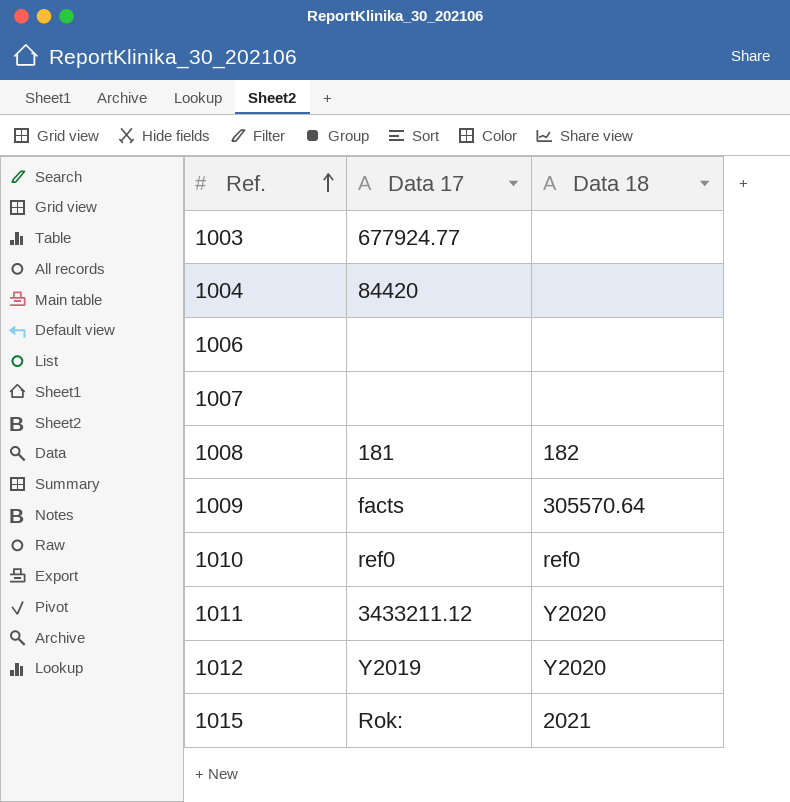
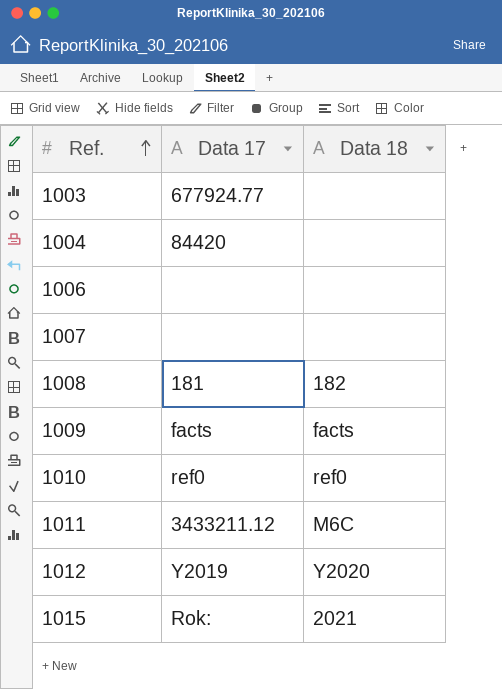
1009 | Data 18: 305570.64 -> facts
1011 | Data 18: Y2020 -> M6C

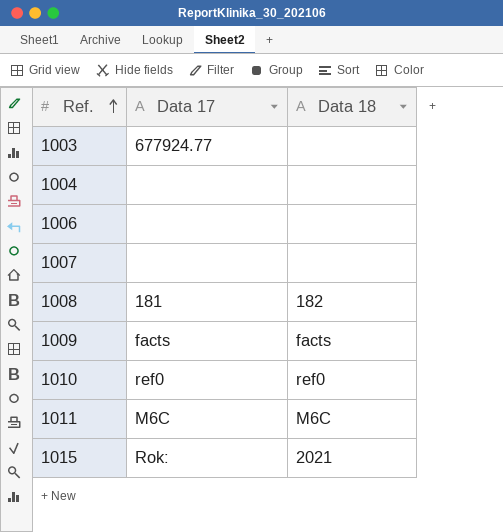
row 1012: Y2019 | Y2020 -> none
1004 | Data 17: 84420 -> none
1011 | Data 17: 3433211.12 -> M6C

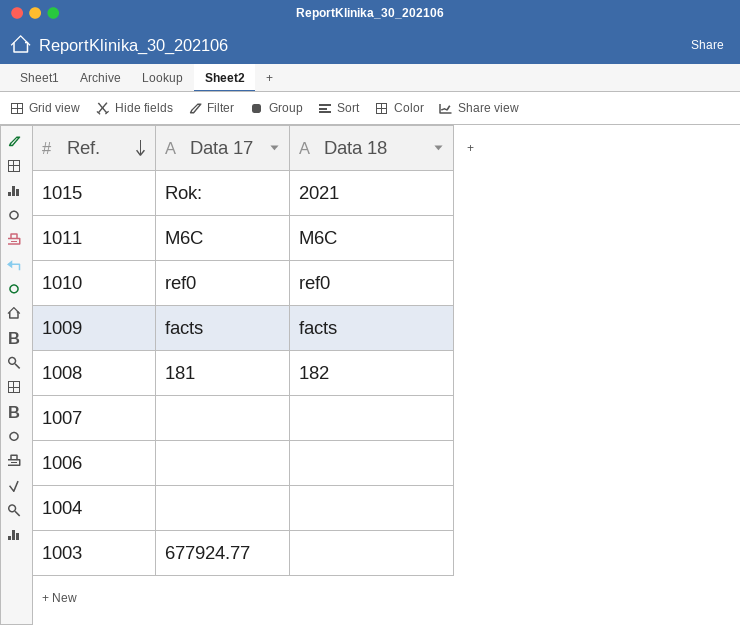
row order: Ref. ascending -> Ref. descending

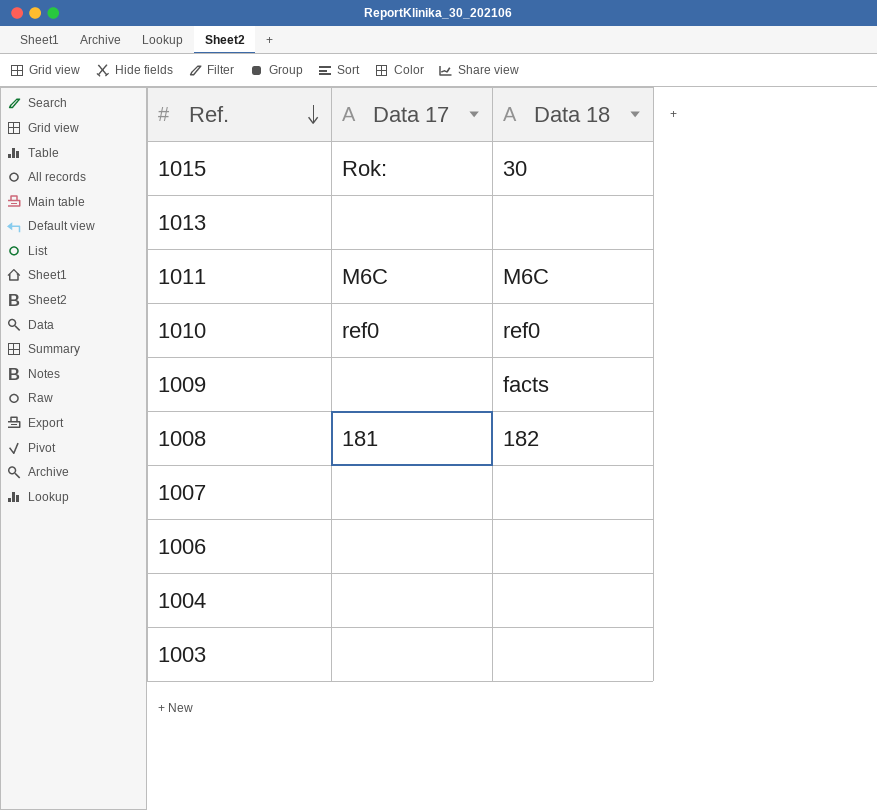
1015 | Data 18: 2021 -> 30
row 1013: none -> none | none
1009 | Data 17: facts -> none
1003 | Data 17: 677924.77 -> none

